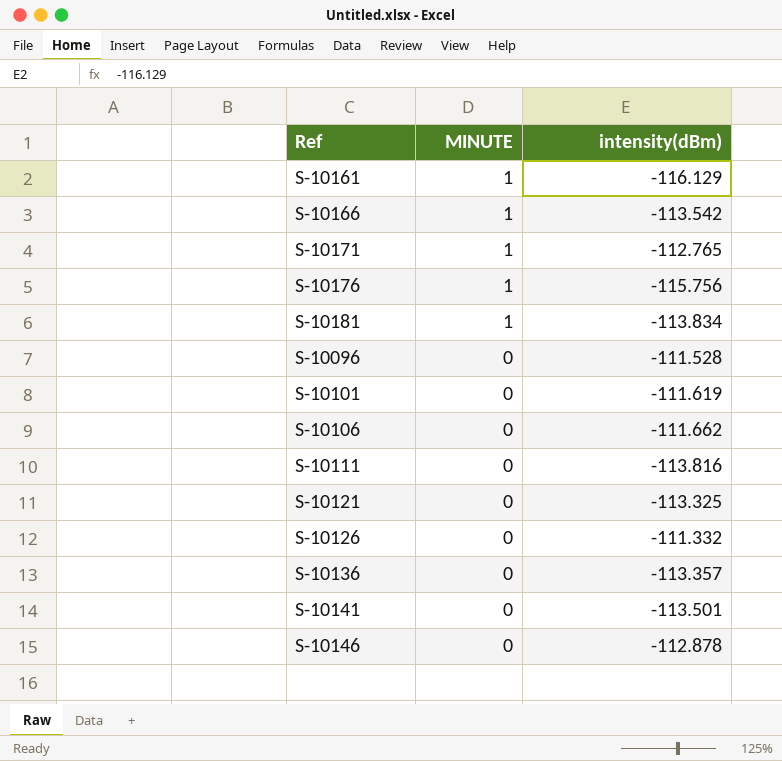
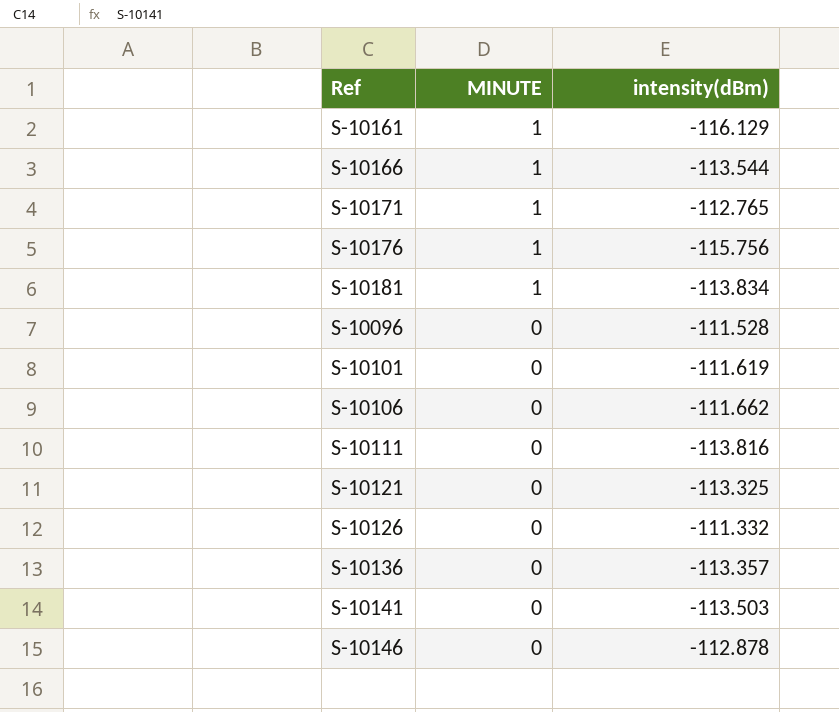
S-10166 | intensity(dBm): -113.542 -> -113.544
S-10141 | intensity(dBm): -113.501 -> -113.503

